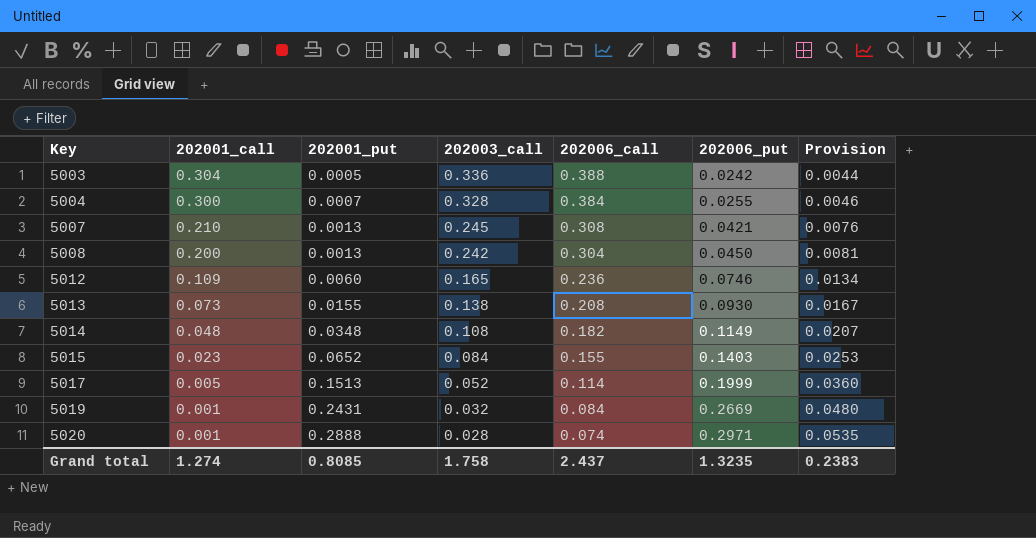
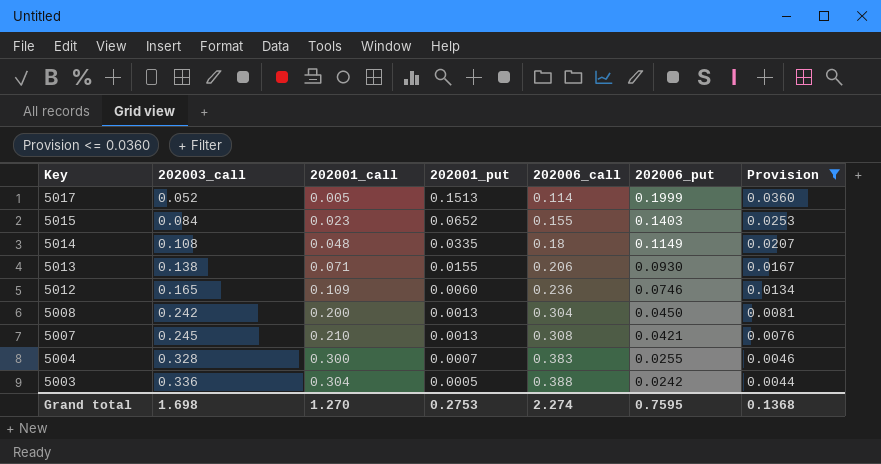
filter: none -> Provision <= 0.0360
row order: Key ascending -> Key descending
column 202003_call | position: 4 -> 2
5014 | 202001_put: 0.0348 -> 0.0335
5014 | 202006_call: 0.182 -> 0.18
5013 | 202001_call: 0.073 -> 0.071
5013 | 202006_call: 0.208 -> 0.206
5004 | 202006_call: 0.384 -> 0.383
Grand total | 202003_call: 1.758 -> 1.698
Grand total | 202001_call: 1.274 -> 1.270
Grand total | 202001_put: 0.8085 -> 0.2753
Grand total | 202006_call: 2.437 -> 2.274
Grand total | 202006_put: 1.3235 -> 0.7595
Grand total | Provision: 0.2383 -> 0.1368

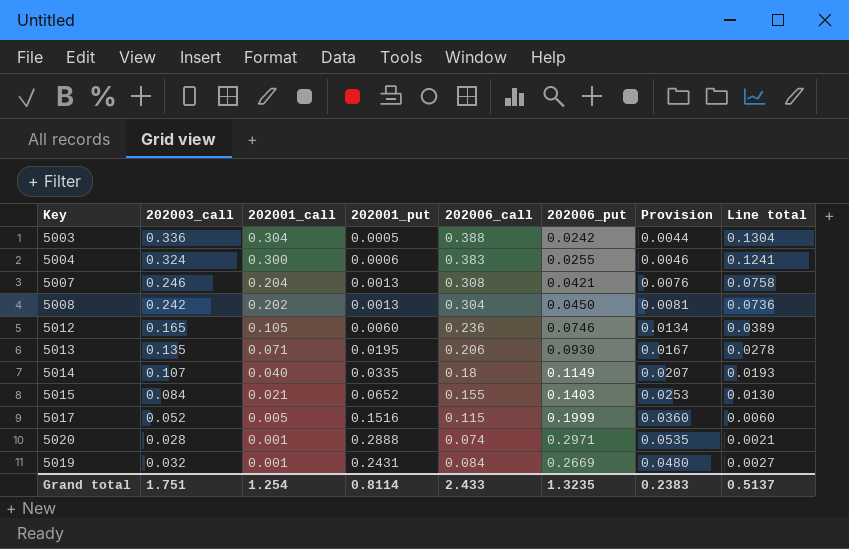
filter: Provision <= 0.0360 -> none
row order: Key descending -> 202001_call descending
column Line total | formula: none -> [202003_call] * [202006_call]
5004 | 202003_call: 0.328 -> 0.324
5004 | 202001_put: 0.0007 -> 0.0006
5007 | 202003_call: 0.245 -> 0.246
5007 | 202001_call: 0.210 -> 0.204
5008 | 202001_call: 0.200 -> 0.202
5012 | 202001_call: 0.109 -> 0.105
5013 | 202003_call: 0.138 -> 0.135
5013 | 202001_put: 0.0155 -> 0.0195
5014 | 202003_call: 0.108 -> 0.107
5014 | 202001_call: 0.048 -> 0.040
5015 | 202001_call: 0.023 -> 0.021
5017 | 202001_put: 0.1513 -> 0.1516
5017 | 202006_call: 0.114 -> 0.115
Grand total | 202003_call: 1.698 -> 1.751
Grand total | 202001_call: 1.270 -> 1.254
Grand total | 202001_put: 0.2753 -> 0.8114
Grand total | 202006_call: 2.274 -> 2.433
Grand total | 202006_put: 0.7595 -> 1.3235
Grand total | Provision: 0.1368 -> 0.2383

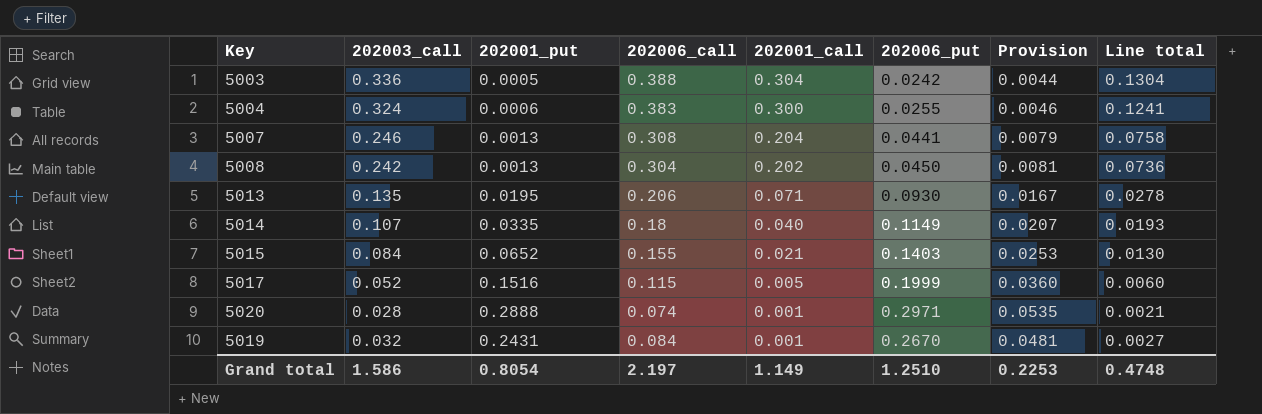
column 202001_call | position: 3 -> 5
row 5012: 0.165 | 0.105 | 0.0060 | 0.236 | 0.0746 | 0.0134 | 0.0389 -> none
5007 | 202006_put: 0.0421 -> 0.0441
5007 | Provision: 0.0076 -> 0.0079
5019 | 202006_put: 0.2669 -> 0.2670
5019 | Provision: 0.0480 -> 0.0481
Grand total | 202003_call: 1.751 -> 1.586
Grand total | 202001_put: 0.8114 -> 0.8054
Grand total | 202006_call: 2.433 -> 2.197
Grand total | 202001_call: 1.254 -> 1.149
Grand total | 202006_put: 1.3235 -> 1.2510
Grand total | Provision: 0.2383 -> 0.2253
Grand total | Line total: 0.5137 -> 0.4748

